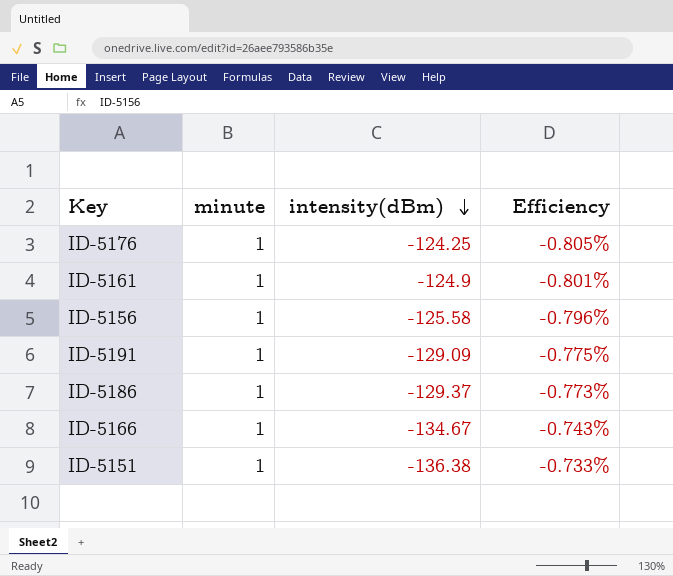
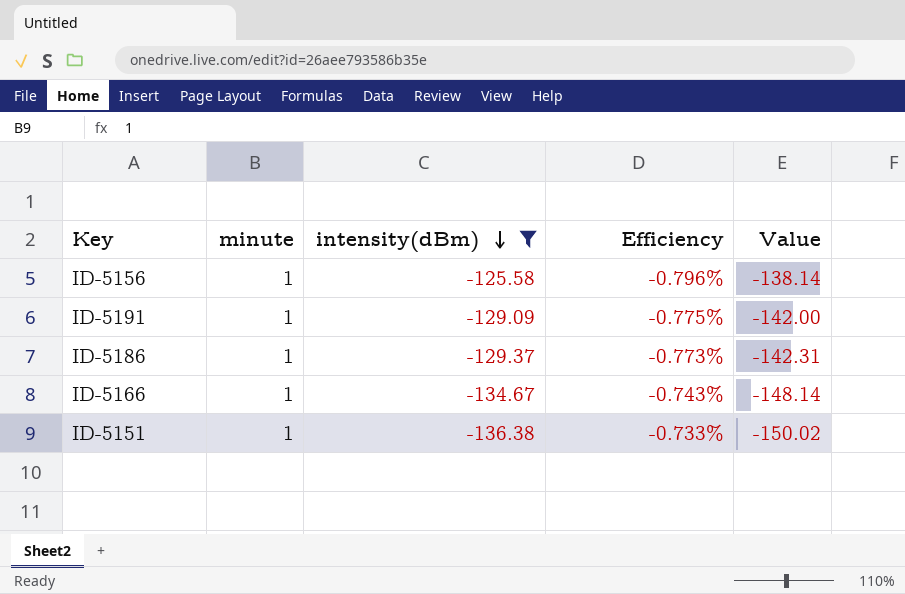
filter: none -> intensity(dBm) <= -125.58
column Value | formula: none -> [intensity(dBm)] * 1.1

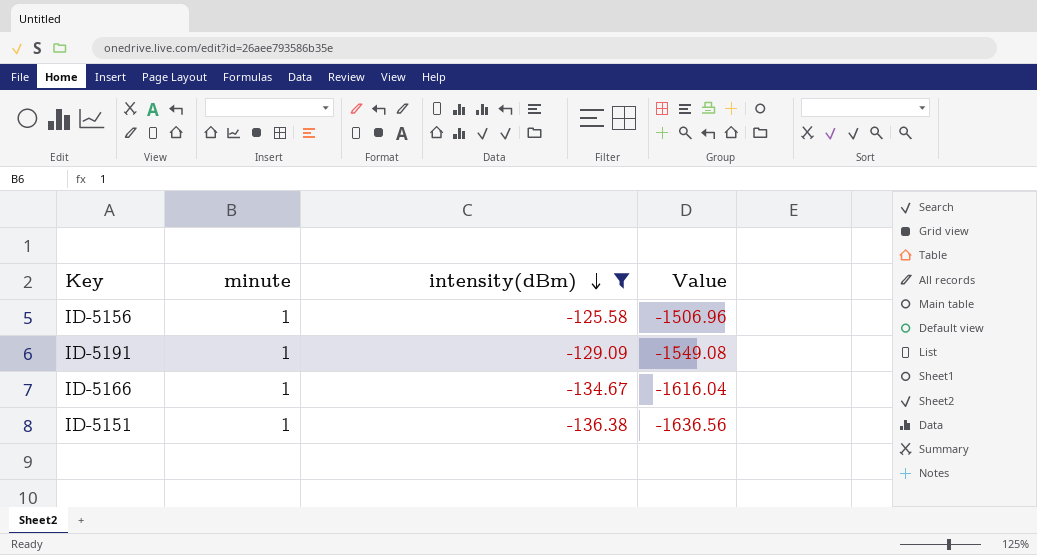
column Efficiency | formula: [minute] / [intensity(dBm)] -> none
column Value | formula: [intensity(dBm)] * 1.1 -> [intensity(dBm)] * 12
row ID-5186: 1 | -129.37 | -0.773% | -142.31 -> none

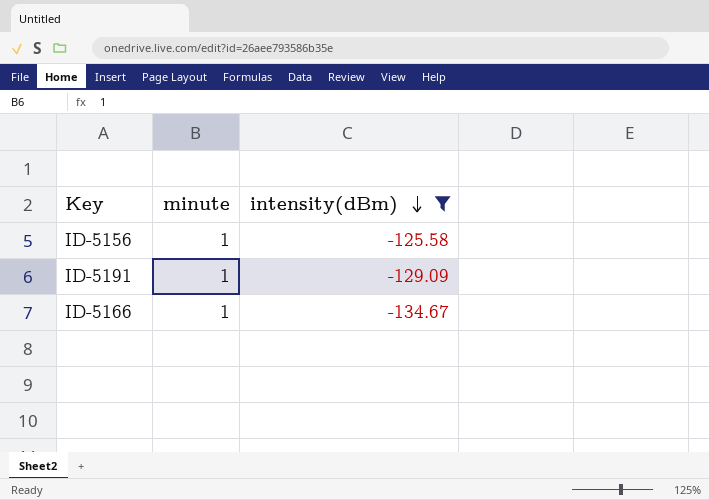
column Value | formula: [intensity(dBm)] * 12 -> none
row ID-5151: 1 | -136.38 | -1636.56 -> none

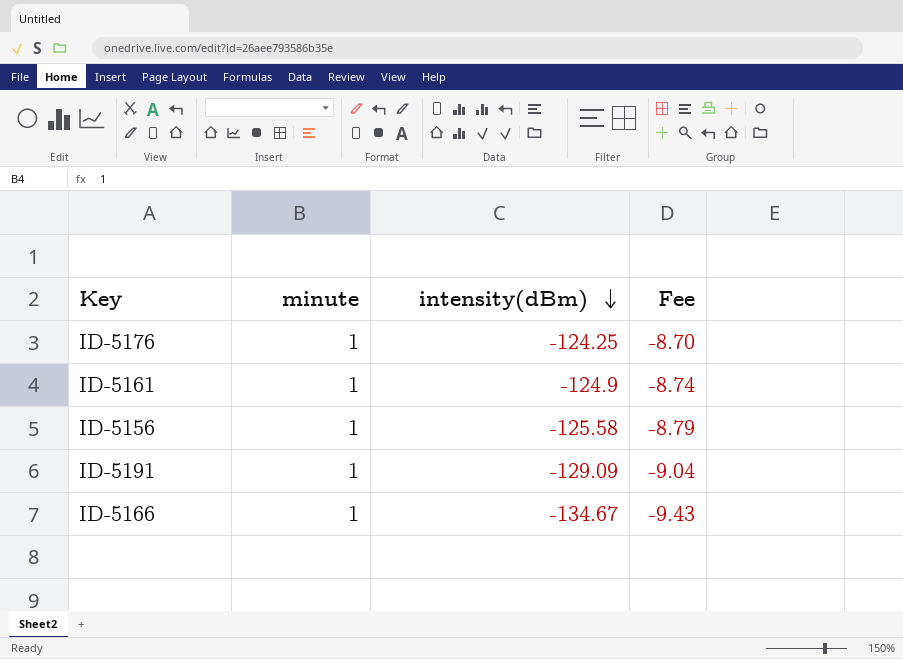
filter: intensity(dBm) <= -125.58 -> none
column Fee | formula: none -> [intensity(dBm)] * 0.07

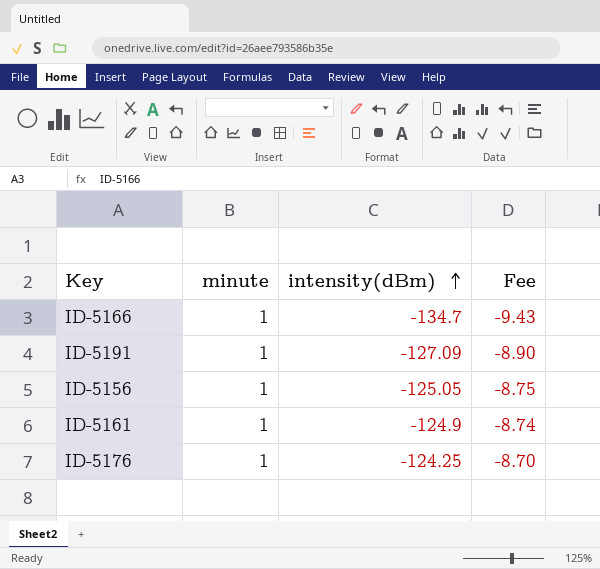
row order: intensity(dBm) descending -> intensity(dBm) ascending
ID-5166 | intensity(dBm): -134.67 -> -134.7
ID-5191 | intensity(dBm): -129.09 -> -127.09
ID-5191 | Fee: -9.04 -> -8.90
ID-5156 | intensity(dBm): -125.58 -> -125.05
ID-5156 | Fee: -8.79 -> -8.75

